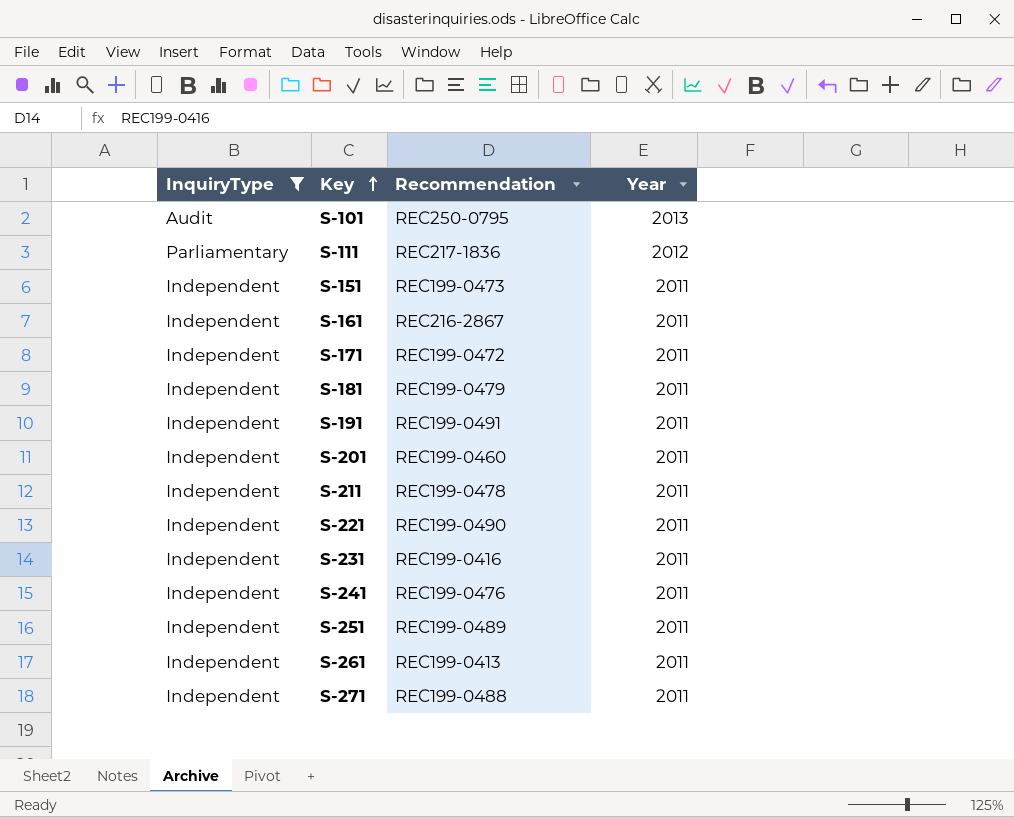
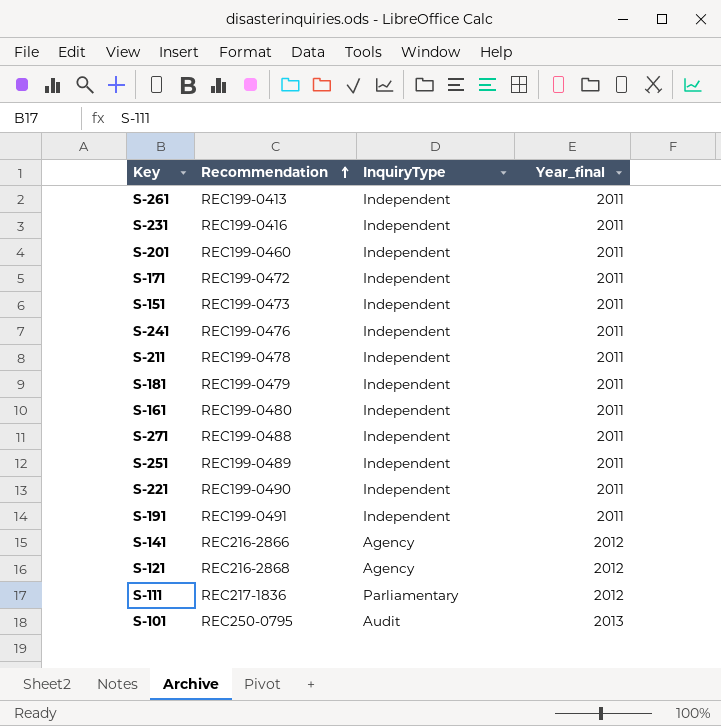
filter: InquiryType != Agency -> none
row order: Key ascending -> Recommendation ascending
column InquiryType | position: 1 -> 3
column name: Year -> Year_final
S-161 | Recommendation: REC216-2867 -> REC199-0480

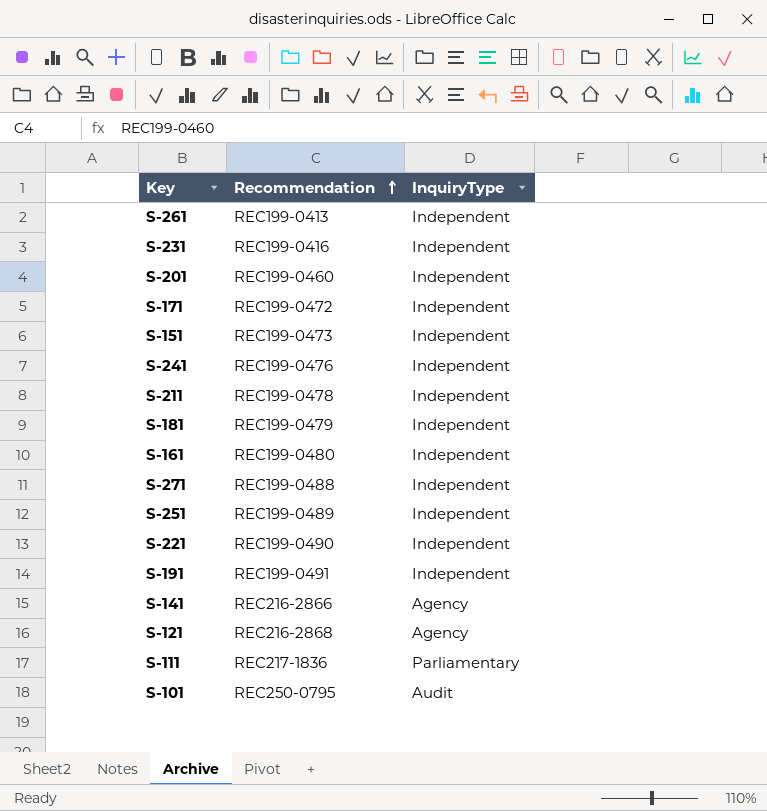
column Year_final | position: 4 -> none

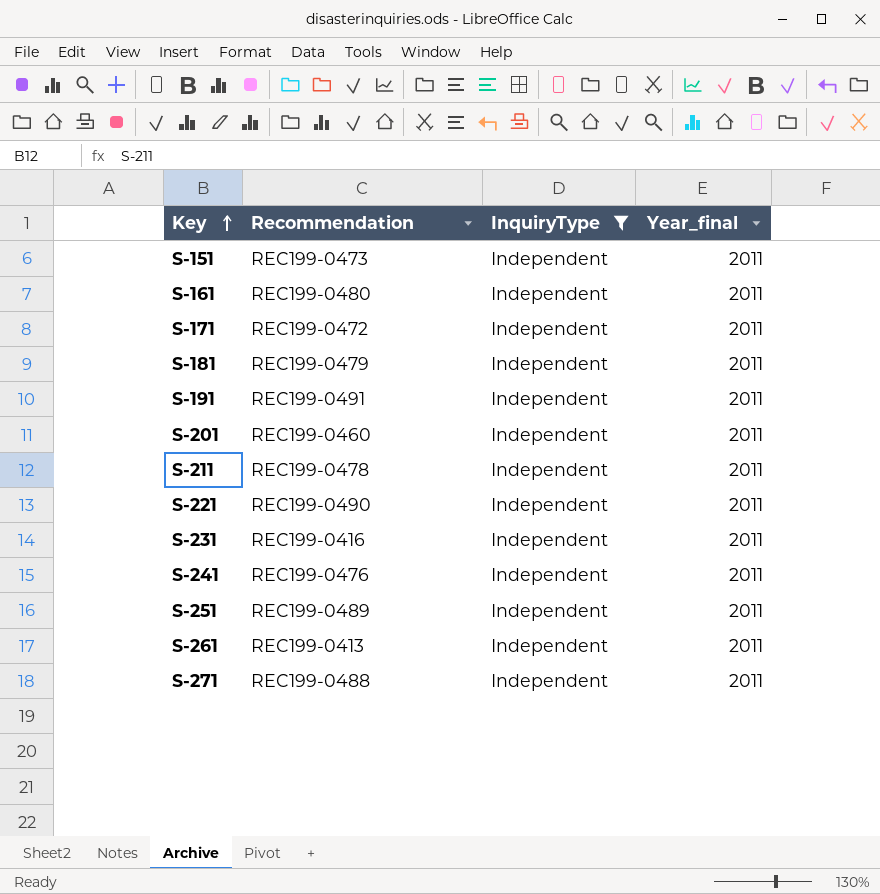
filter: none -> InquiryType = Independent
row order: Recommendation ascending -> Key ascending
column Year_final | position: none -> 4

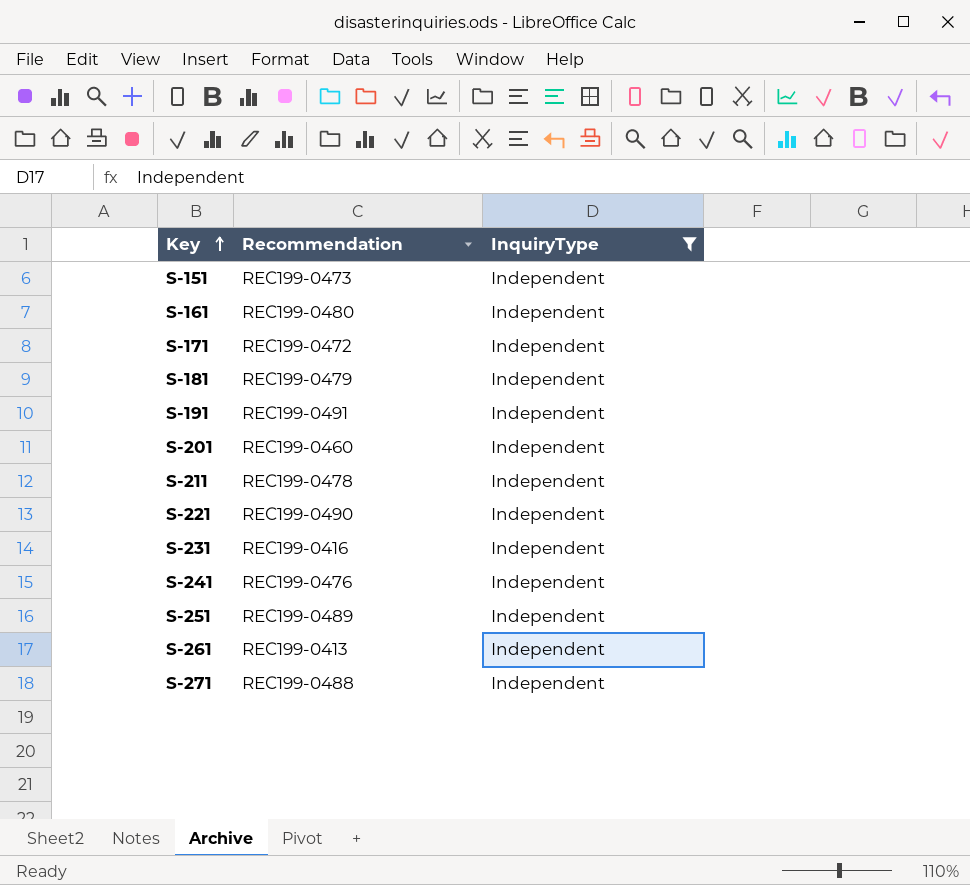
column Year_final | position: 4 -> none

